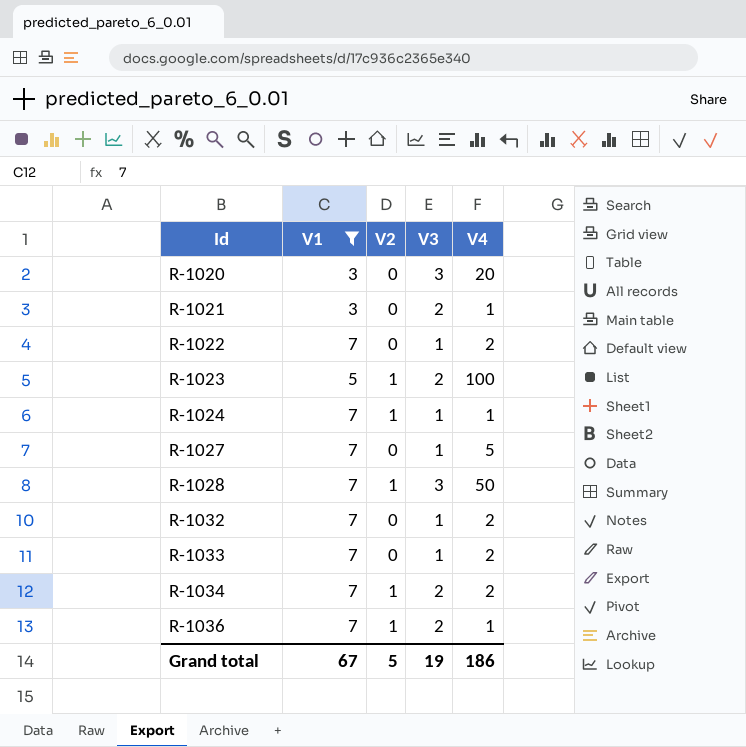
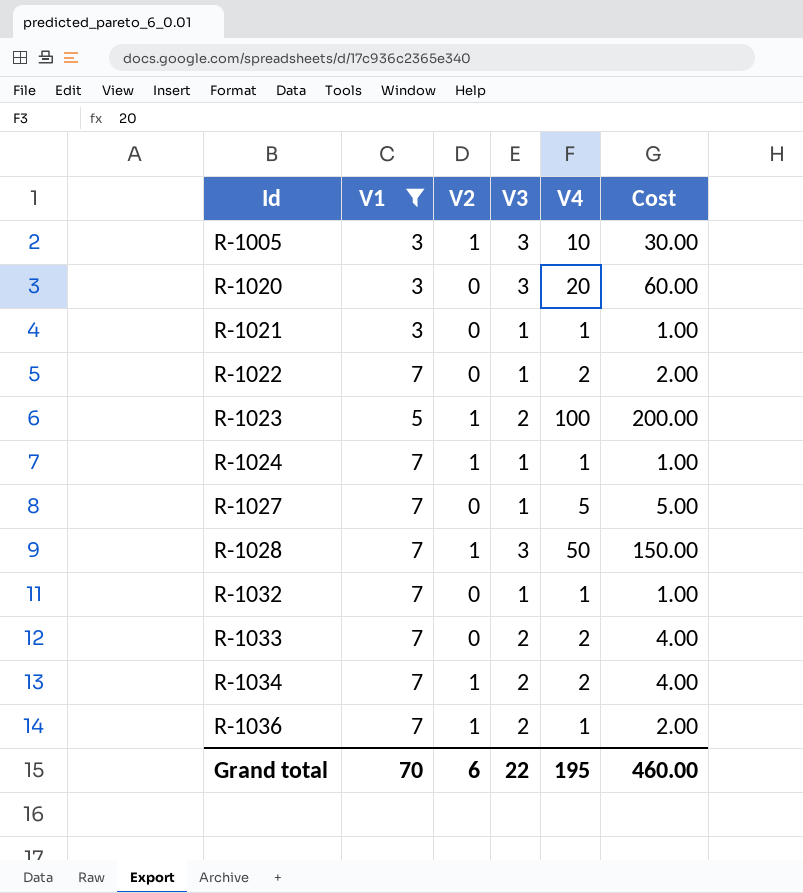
column Cost | formula: none -> [V3] * [V4]
row R-1005: none -> 3 | 1 | 3 | 10 | 30.00
R-1021 | V3: 2 -> 1
R-1032 | V4: 2 -> 1
R-1033 | V3: 1 -> 2
Grand total | V1: 67 -> 70
Grand total | V2: 5 -> 6
Grand total | V3: 19 -> 22
Grand total | V4: 186 -> 195

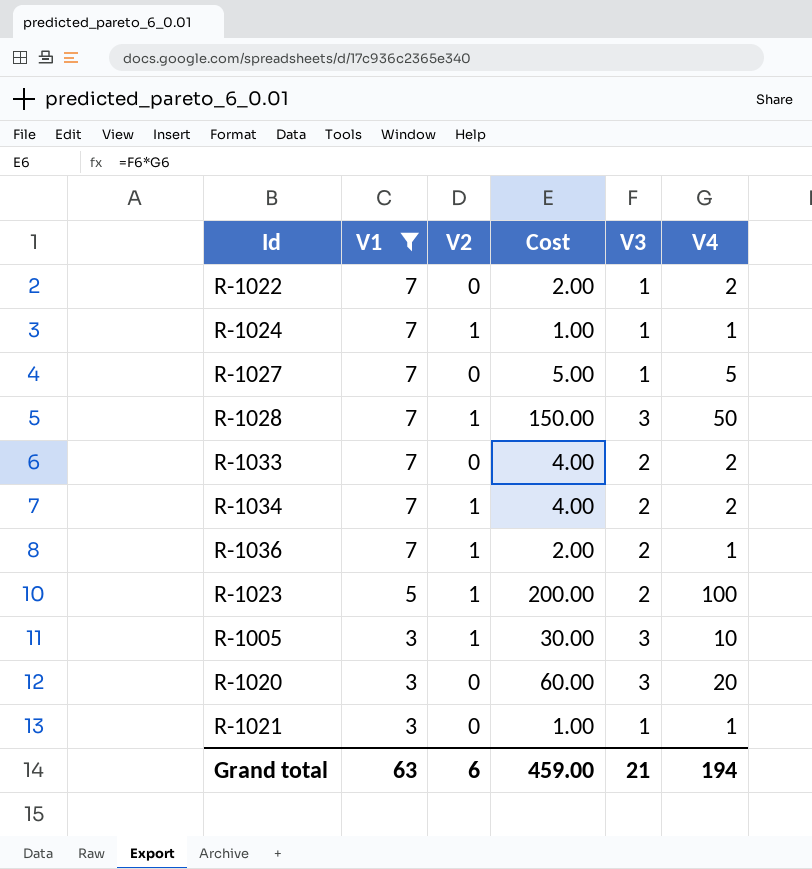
row order: Id ascending -> V1 descending
column Cost | position: 6 -> 4
row R-1032: 7 | 0 | 1 | 1 | 1.00 -> none
Grand total | V1: 70 -> 63
Grand total | Cost: 460.00 -> 459.00
Grand total | V3: 22 -> 21
Grand total | V4: 195 -> 194

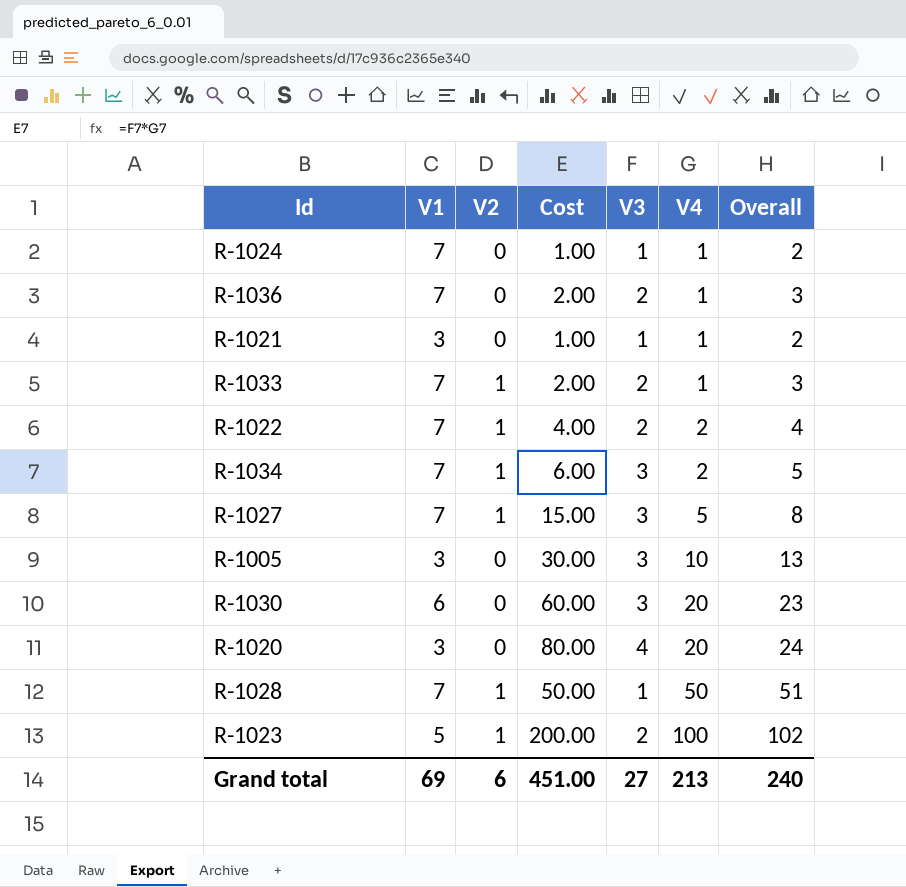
filter: V1 != 6 -> none
row order: V1 descending -> V4 ascending
column Overall | formula: none -> [V3] + [V4]
R-1024 | V2: 1 -> 0
R-1036 | V2: 1 -> 0
R-1033 | V2: 0 -> 1
R-1033 | Cost: 4.00 -> 2.00
R-1033 | V4: 2 -> 1
R-1022 | V2: 0 -> 1
R-1022 | Cost: 2.00 -> 4.00
R-1022 | V3: 1 -> 2
R-1034 | Cost: 4.00 -> 6.00
R-1034 | V3: 2 -> 3
R-1027 | V2: 0 -> 1
R-1027 | Cost: 5.00 -> 15.00
R-1027 | V3: 1 -> 3
R-1005 | V2: 1 -> 0
R-1020 | Cost: 60.00 -> 80.00
R-1020 | V3: 3 -> 4
R-1028 | Cost: 150.00 -> 50.00
R-1028 | V3: 3 -> 1
Grand total | V1: 63 -> 69
Grand total | Cost: 459.00 -> 451.00
Grand total | V3: 21 -> 27
Grand total | V4: 194 -> 213

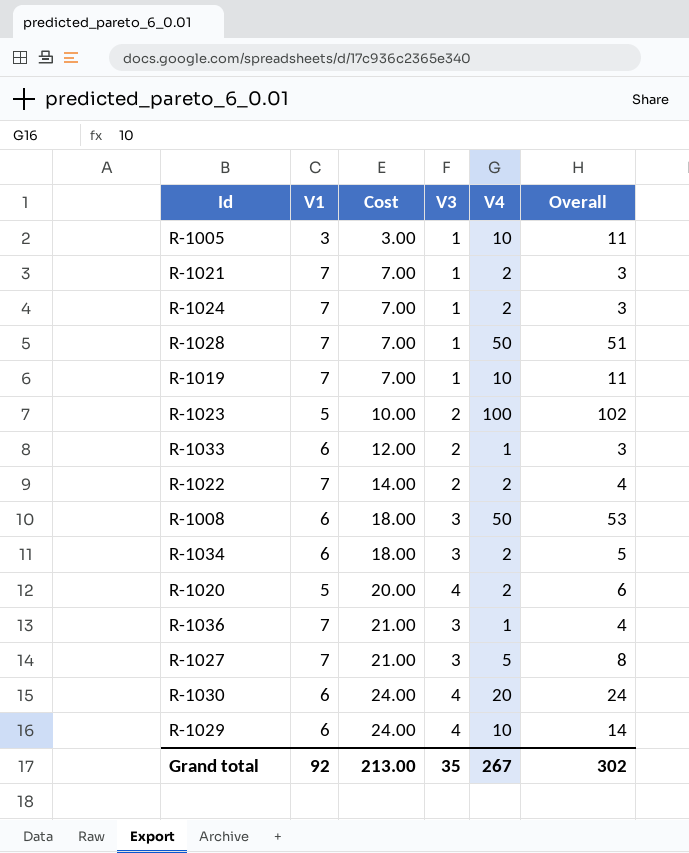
row order: V4 ascending -> Cost ascending
column V2 | position: 3 -> none
column Cost | formula: [V3] * [V4] -> [V1] * [V3]
R-1005 | V3: 3 -> 1
R-1005 | Overall: 13 -> 11
R-1021 | V1: 3 -> 7
R-1021 | V4: 1 -> 2
R-1021 | Overall: 2 -> 3
R-1024 | V4: 1 -> 2
R-1024 | Overall: 2 -> 3
row R-1019: none -> 7 | 7.00 | 1 | 10 | 11
R-1033 | V1: 7 -> 6
row R-1008: none -> 6 | 18.00 | 3 | 50 | 53
R-1034 | V1: 7 -> 6
R-1020 | V1: 3 -> 5
R-1020 | V4: 20 -> 2
R-1020 | Overall: 24 -> 6
R-1036 | V3: 2 -> 3
R-1036 | Overall: 3 -> 4
R-1030 | V3: 3 -> 4
R-1030 | Overall: 23 -> 24
row R-1029: none -> 6 | 24.00 | 4 | 10 | 14
Grand total | V1: 69 -> 92
Grand total | Cost: 451.00 -> 213.00
Grand total | V3: 27 -> 35
Grand total | V4: 213 -> 267
Grand total | Overall: 240 -> 302

